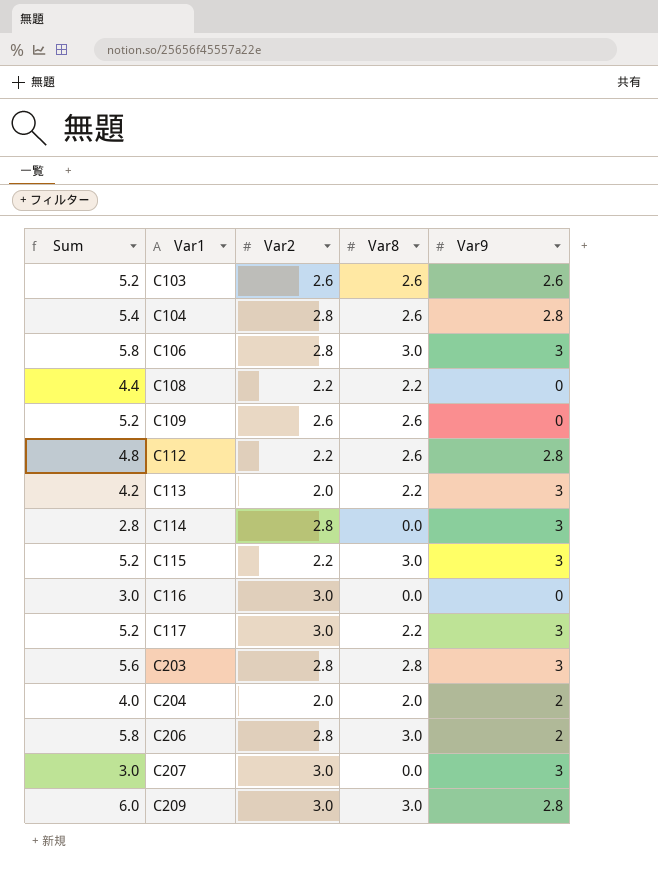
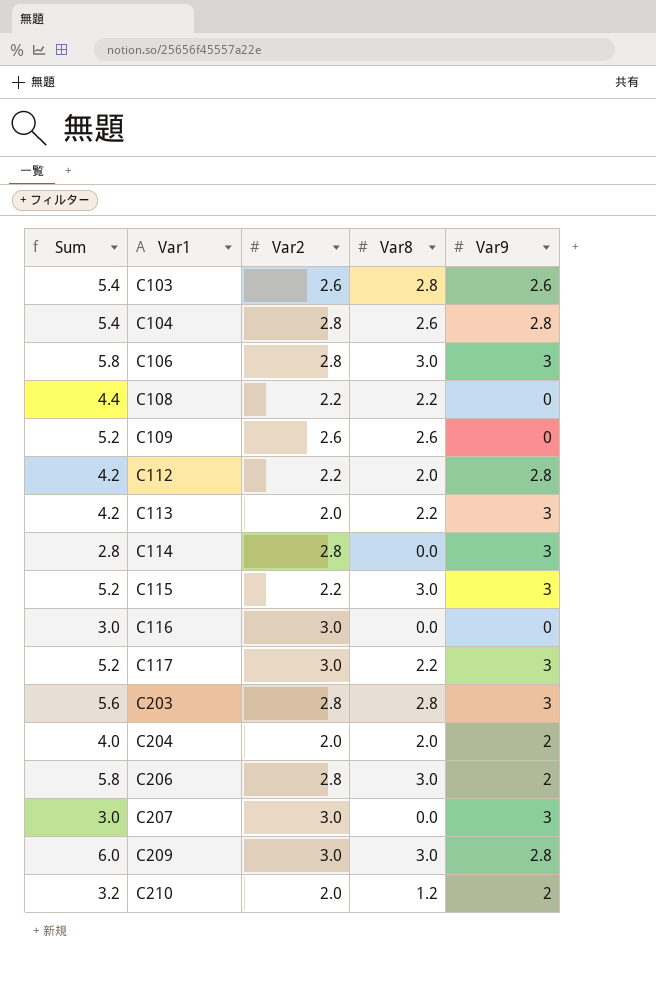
C103 | Sum: 5.2 -> 5.4
C103 | Var8: 2.6 -> 2.8
C112 | Sum: 4.8 -> 4.2
C112 | Var8: 2.6 -> 2.0
row C210: none -> 3.2 | 2.0 | 1.2 | 2

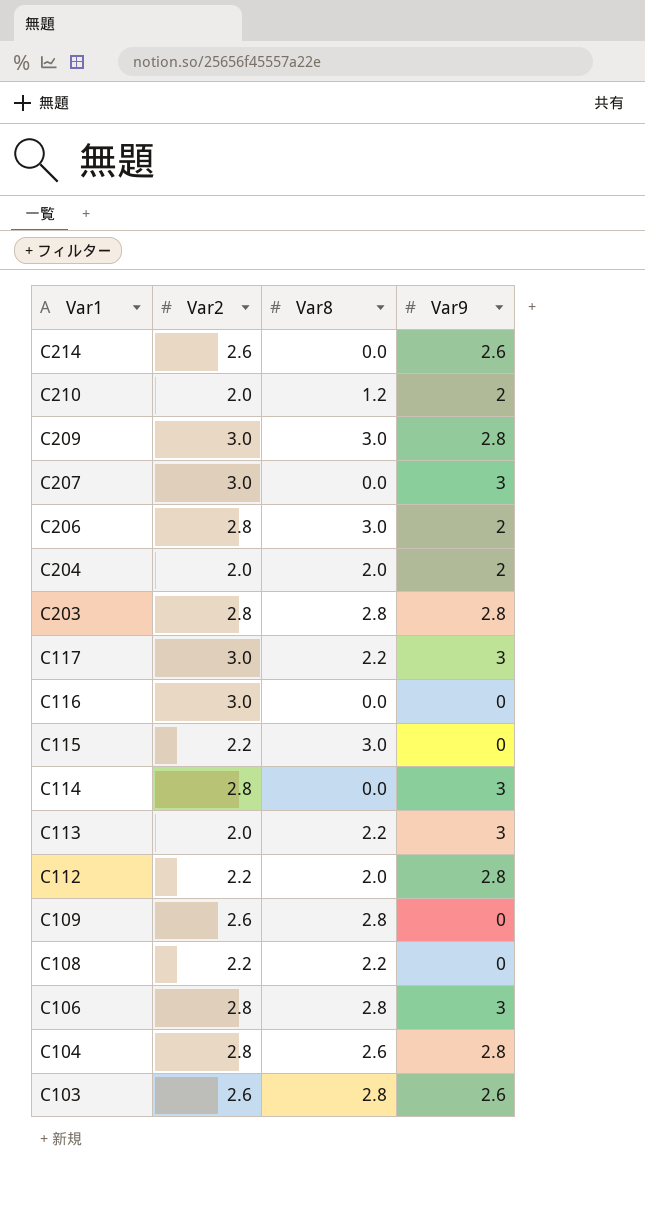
row order: Var1 ascending -> Var1 descending
column Sum | formula: [Var2] + [Var8] -> none
row C214: none -> 2.6 | 0.0 | 2.6
C203 | Var9: 3 -> 2.8
C115 | Var9: 3 -> 0
C109 | Var8: 2.6 -> 2.8
C106 | Var8: 3.0 -> 2.8

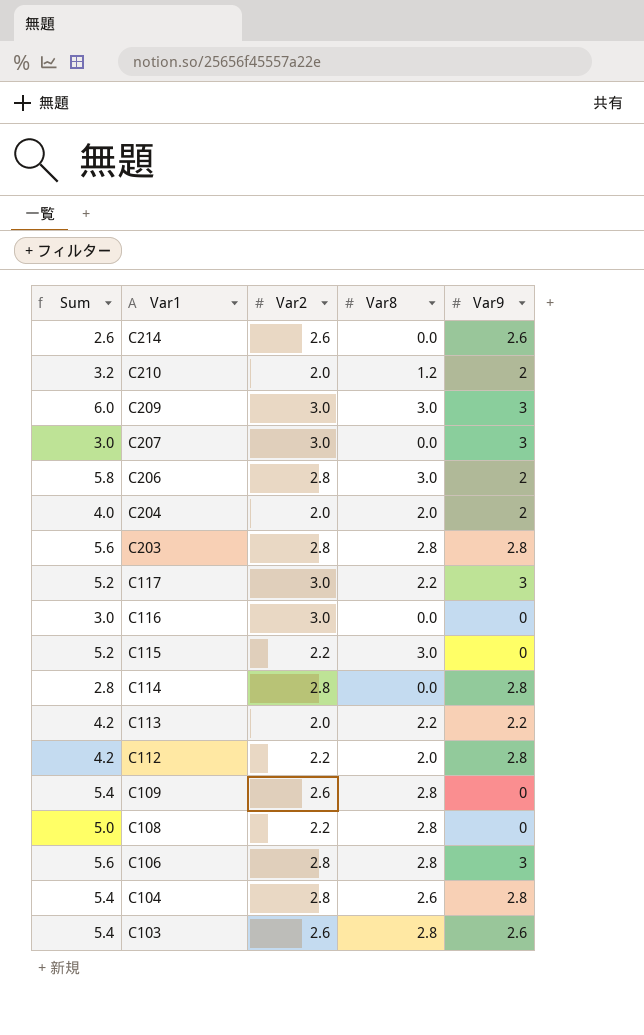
column Sum | formula: none -> [Var2] + [Var8]
C209 | Var9: 2.8 -> 3
C114 | Var9: 3 -> 2.8
C113 | Var9: 3 -> 2.2
C108 | Var8: 2.2 -> 2.8

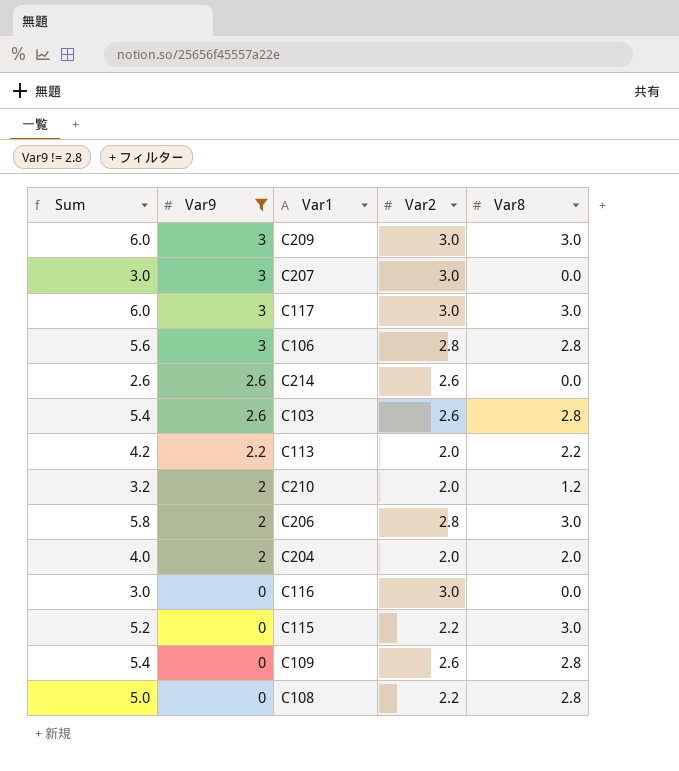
filter: none -> Var9 != 2.8
row order: Var1 descending -> Var9 descending
column Var9 | position: 5 -> 2
C117 | Sum: 5.2 -> 6.0
C117 | Var8: 2.2 -> 3.0

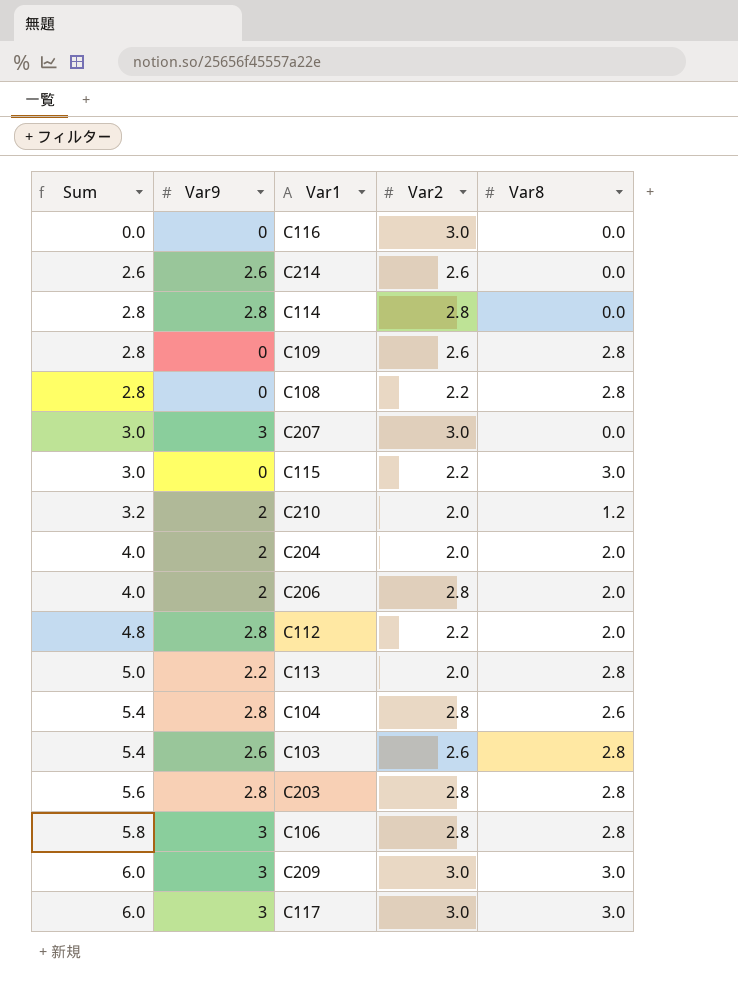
filter: Var9 != 2.8 -> none
row order: Var9 descending -> Sum ascending
column Sum | formula: [Var2] + [Var8] -> [Var9] + [Var8]
C206 | Var8: 3.0 -> 2.0
C113 | Var8: 2.2 -> 2.8

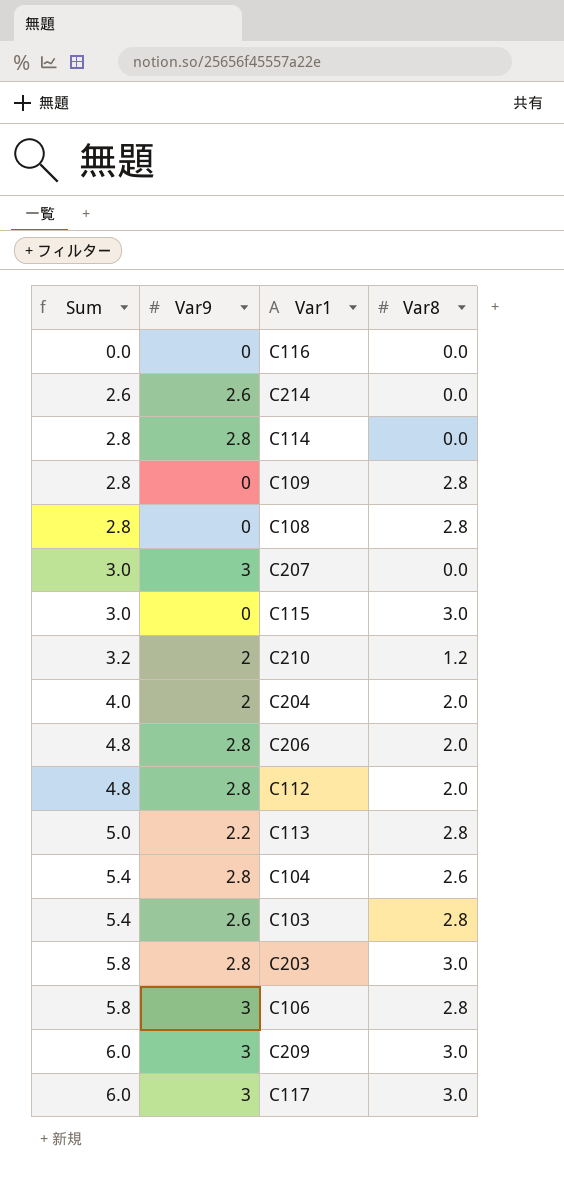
column Var2 | position: 4 -> none
C206 | Sum: 4.0 -> 4.8
C206 | Var9: 2 -> 2.8
C203 | Sum: 5.6 -> 5.8
C203 | Var8: 2.8 -> 3.0

